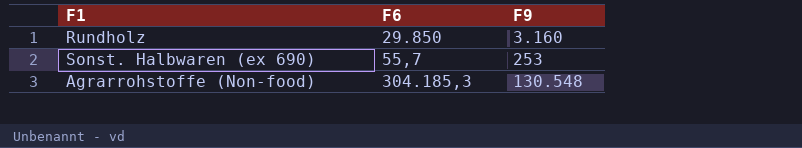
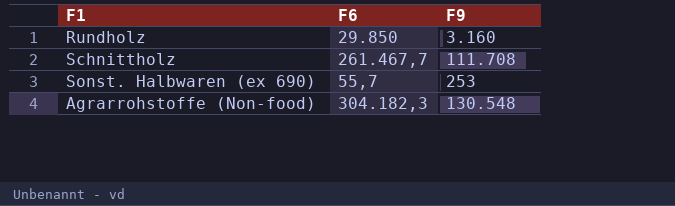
row Schnittholz: none -> 261.467,7 | 111.708
Agrarrohstoffe (Non-food) | F6: 304.185,3 -> 304.182,3

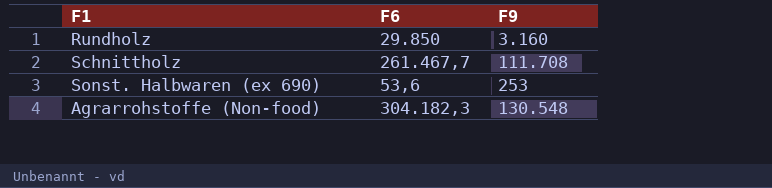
Sonst. Halbwaren (ex 690) | F6: 55,7 -> 53,6

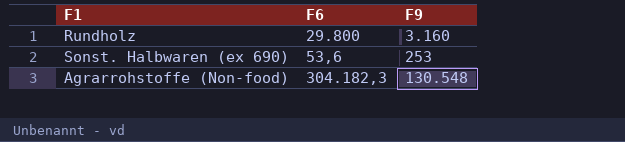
row Schnittholz: 261.467,7 | 111.708 -> none
Rundholz | F6: 29.850 -> 29.800

